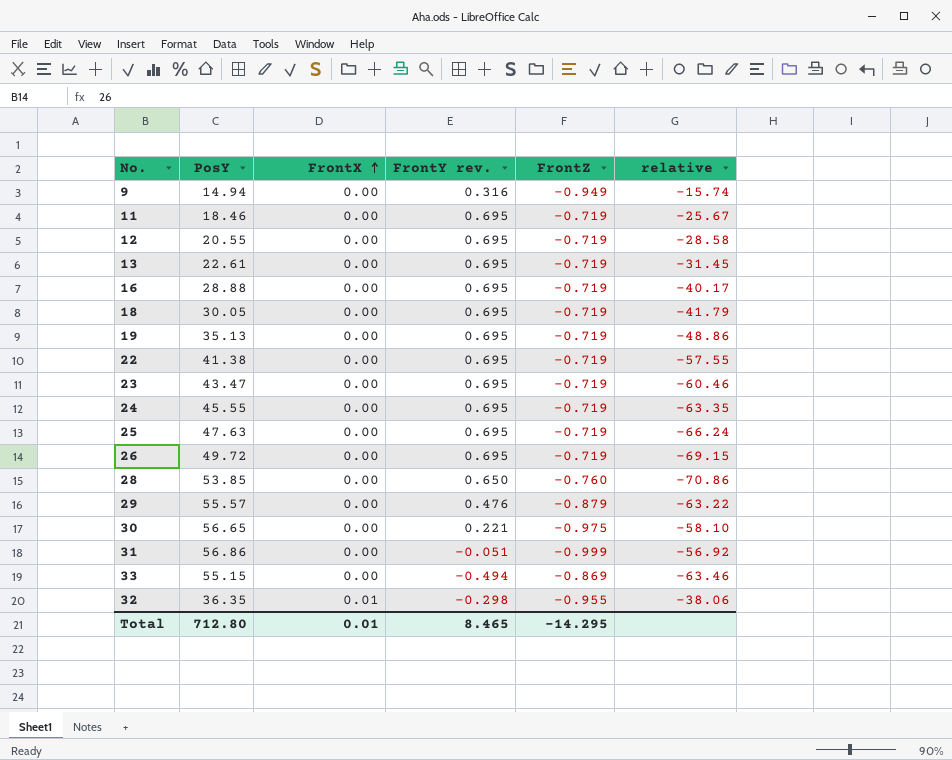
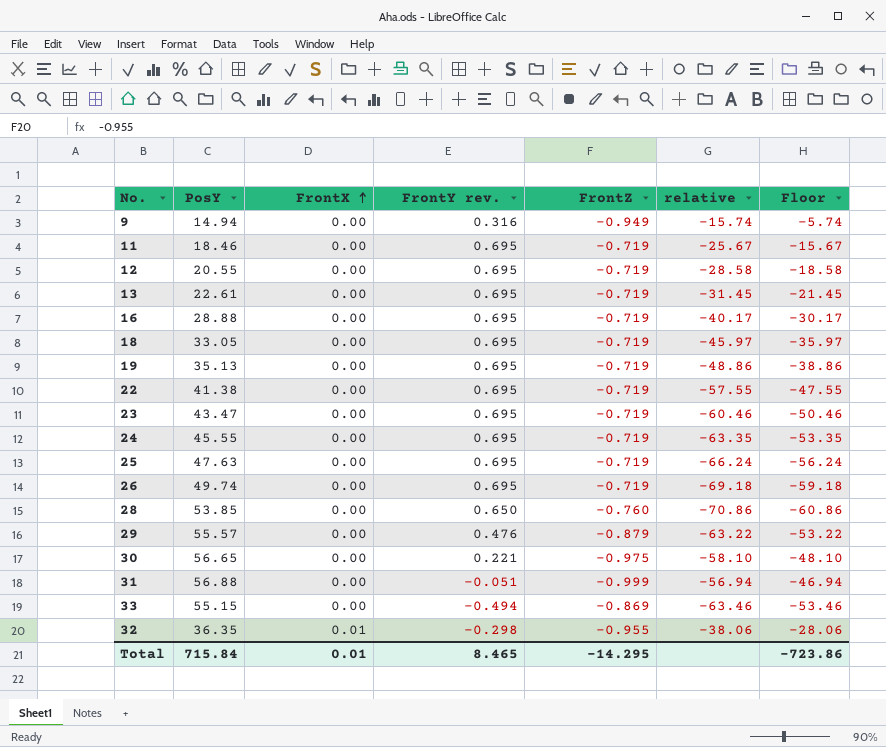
column Floor | formula: none -> [relative] + 10
18 | PosY: 30.05 -> 33.05
18 | relative: -41.79 -> -45.97
26 | PosY: 49.72 -> 49.74
26 | relative: -69.15 -> -69.18
31 | PosY: 56.86 -> 56.88
31 | relative: -56.92 -> -56.94
Total | PosY: 712.80 -> 715.84

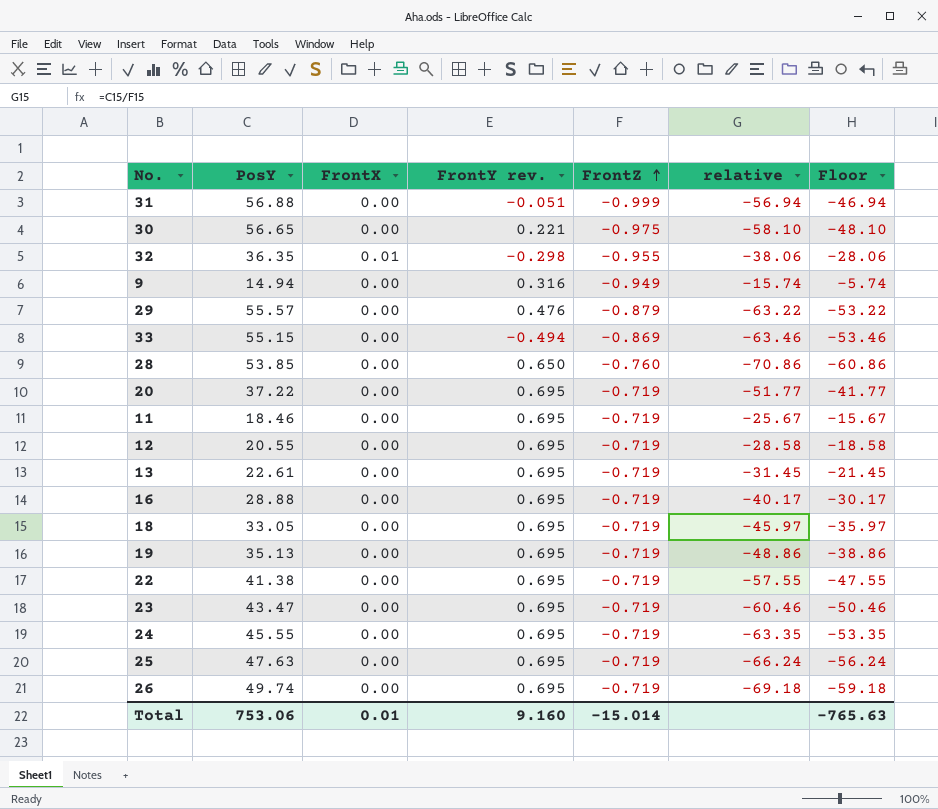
row order: FrontX ascending -> FrontZ ascending
row 20: none -> 37.22 | 0.00 | 0.695 | -0.719 | -51.77 | -41.77
Total | PosY: 715.84 -> 753.06
Total | FrontY rev.: 8.465 -> 9.160
Total | FrontZ: -14.295 -> -15.014
Total | Floor: -723.86 -> -765.63

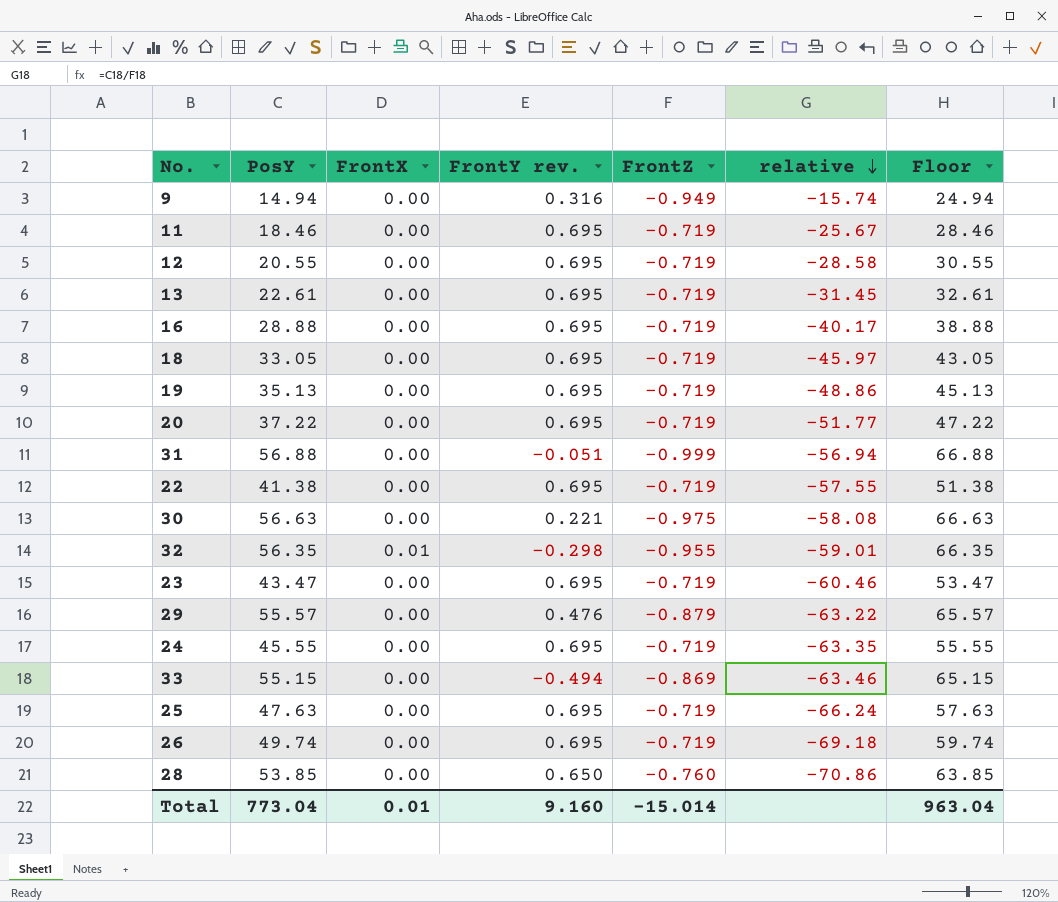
row order: FrontZ ascending -> relative descending
column Floor | formula: [relative] + 10 -> [PosY] + 10
30 | PosY: 56.65 -> 56.63
30 | relative: -58.10 -> -58.08
32 | PosY: 36.35 -> 56.35
32 | relative: -38.06 -> -59.01
Total | PosY: 753.06 -> 773.04
Total | Floor: -765.63 -> 963.04

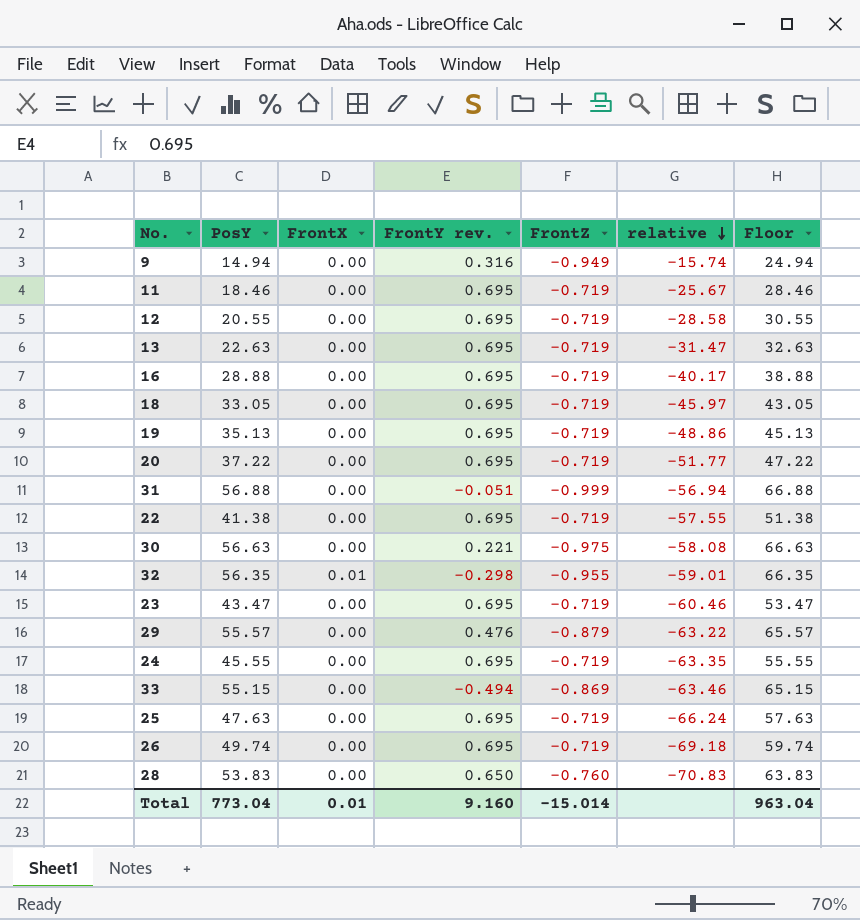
13 | PosY: 22.61 -> 22.63
13 | relative: -31.45 -> -31.47
13 | Floor: 32.61 -> 32.63
28 | PosY: 53.85 -> 53.83
28 | relative: -70.86 -> -70.83
28 | Floor: 63.85 -> 63.83

